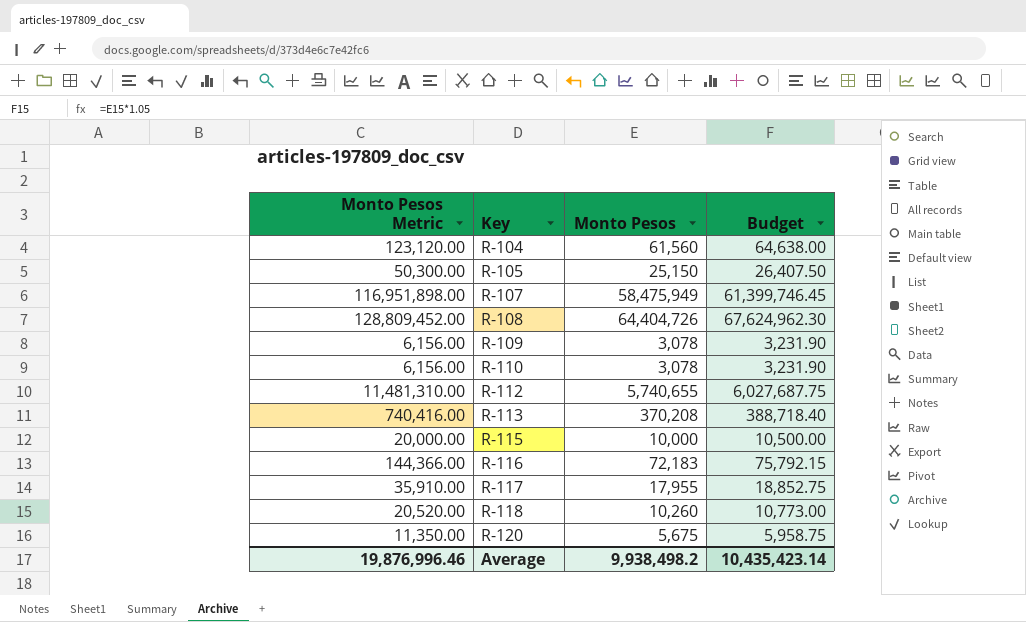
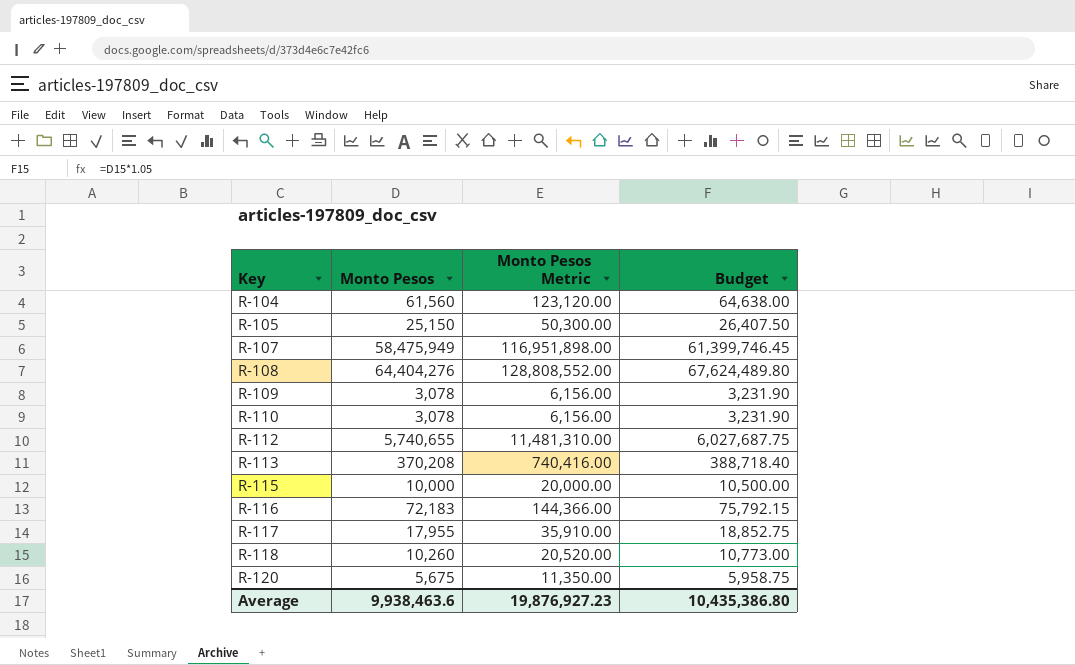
column Monto Pesos Metric | position: 1 -> 3
R-108 | Monto Pesos: 64,404,726 -> 64,404,276
R-108 | Monto Pesos Metric: 128,809,452.00 -> 128,808,552.00
R-108 | Budget: 67,624,962.30 -> 67,624,489.80
Average | Monto Pesos: 9,938,498.2 -> 9,938,463.6
Average | Monto Pesos Metric: 19,876,996.46 -> 19,876,927.23
Average | Budget: 10,435,423.14 -> 10,435,386.80

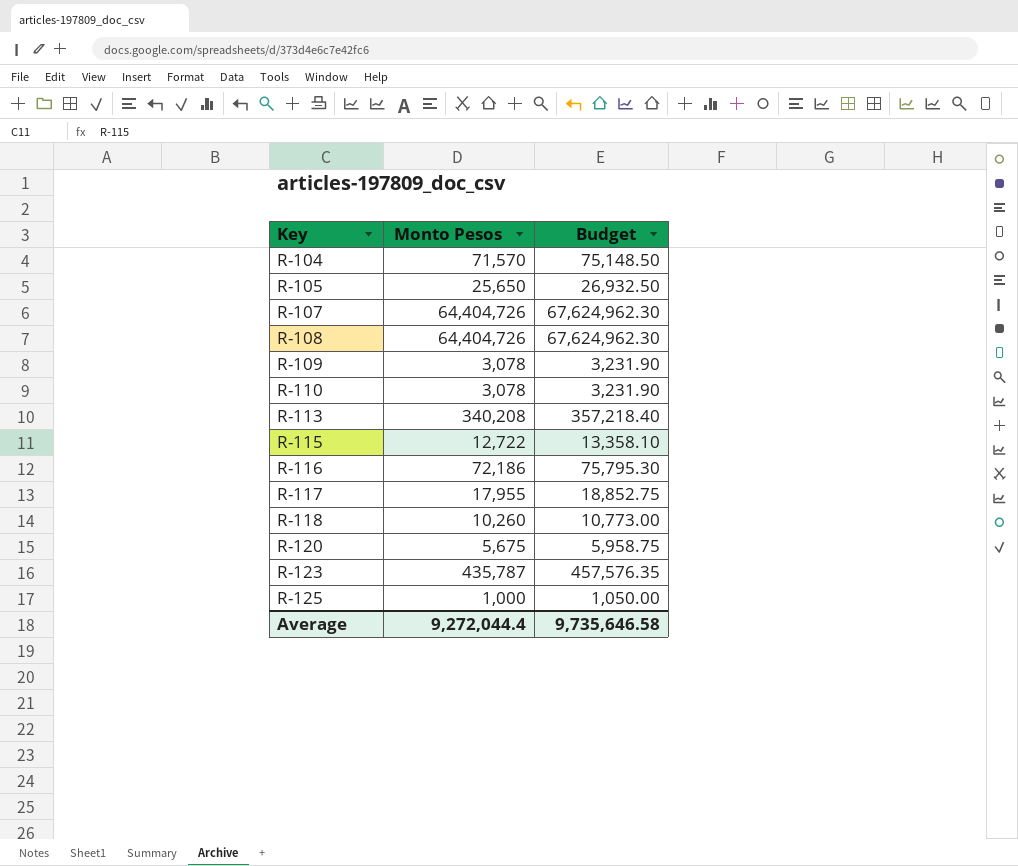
column Monto Pesos Metric | formula: [Monto Pesos] * 2 -> none
row R-112: 5,740,655 | 11,481,310.00 | 6,027,687.75 -> none
R-104 | Monto Pesos: 61,560 -> 71,570
R-104 | Budget: 64,638.00 -> 75,148.50
R-105 | Monto Pesos: 25,150 -> 25,650
R-105 | Budget: 26,407.50 -> 26,932.50
R-107 | Monto Pesos: 58,475,949 -> 64,404,726
R-107 | Budget: 61,399,746.45 -> 67,624,962.30
R-108 | Monto Pesos: 64,404,276 -> 64,404,726
R-108 | Budget: 67,624,489.80 -> 67,624,962.30
R-113 | Monto Pesos: 370,208 -> 340,208
R-113 | Budget: 388,718.40 -> 357,218.40
R-115 | Monto Pesos: 10,000 -> 12,722
R-115 | Budget: 10,500.00 -> 13,358.10
R-116 | Monto Pesos: 72,183 -> 72,186
R-116 | Budget: 75,792.15 -> 75,795.30
row R-123: none -> 435,787 | 457,576.35
row R-125: none -> 1,000 | 1,050.00
Average | Monto Pesos: 9,938,463.6 -> 9,272,044.4
Average | Budget: 10,435,386.80 -> 9,735,646.58

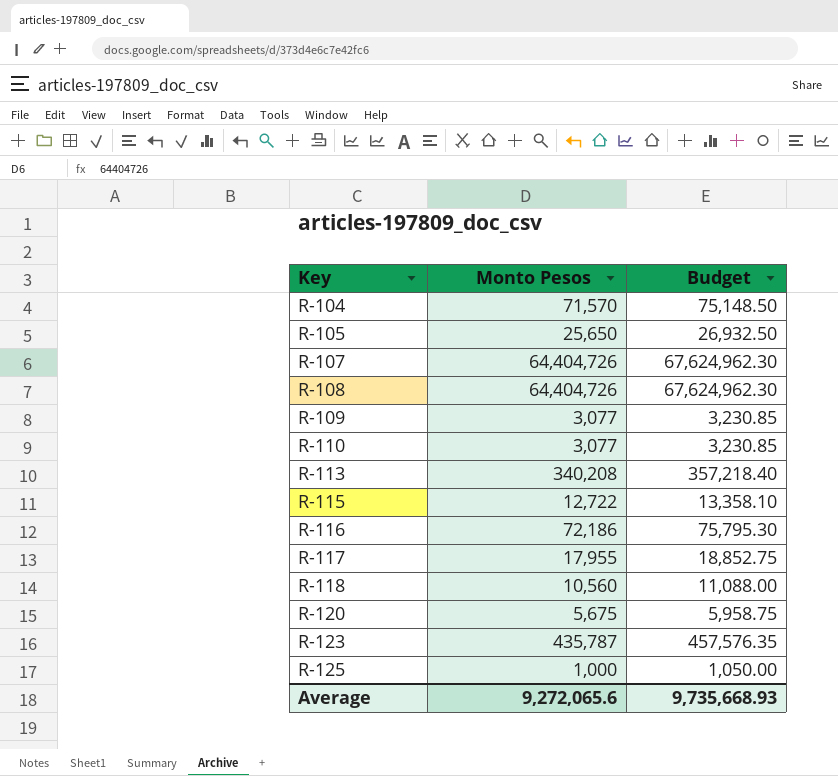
R-109 | Monto Pesos: 3,078 -> 3,077
R-109 | Budget: 3,231.90 -> 3,230.85
R-110 | Monto Pesos: 3,078 -> 3,077
R-110 | Budget: 3,231.90 -> 3,230.85
R-118 | Monto Pesos: 10,260 -> 10,560
R-118 | Budget: 10,773.00 -> 11,088.00
Average | Monto Pesos: 9,272,044.4 -> 9,272,065.6
Average | Budget: 9,735,646.58 -> 9,735,668.93

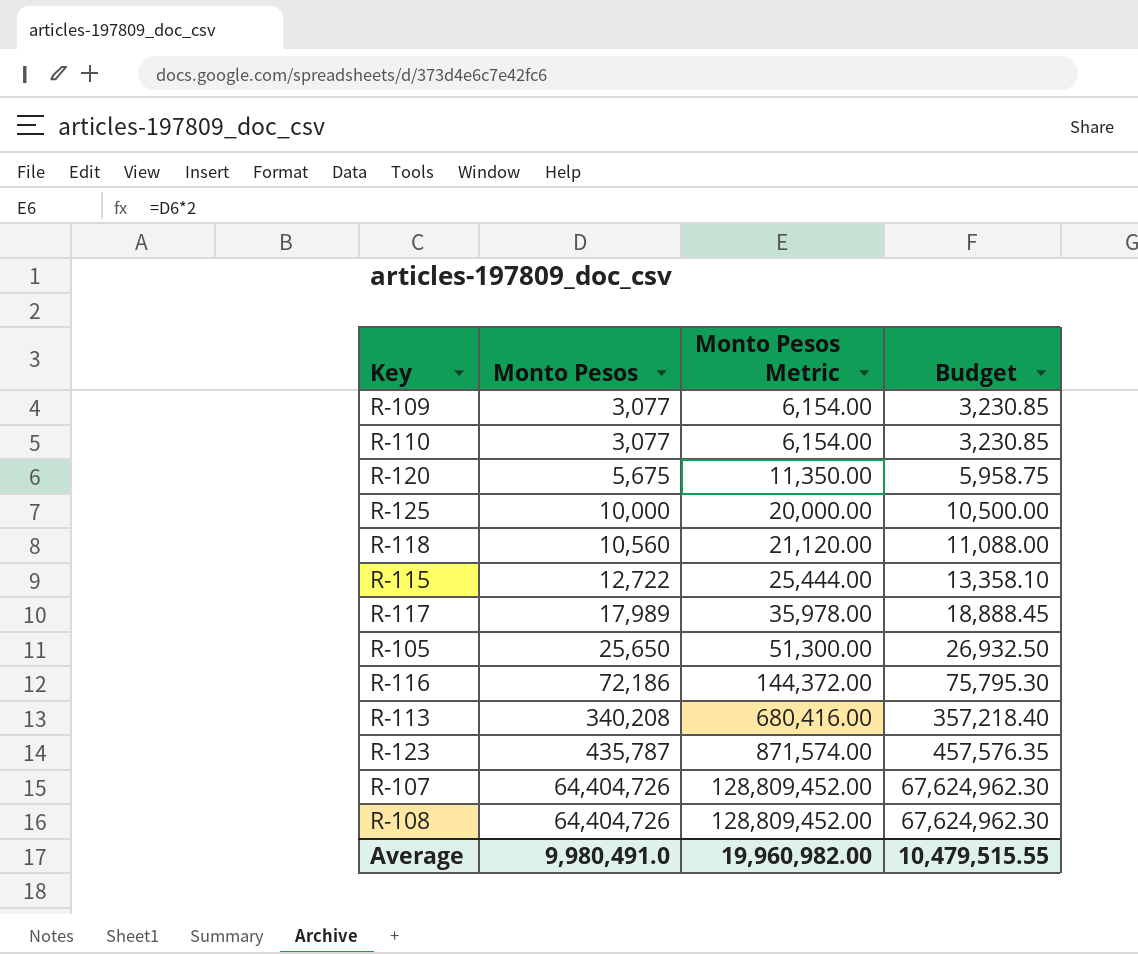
row order: Key ascending -> Monto Pesos ascending
column Monto Pesos Metric | formula: none -> [Monto Pesos] * 2
row R-104: 71,570 | 75,148.50 -> none
R-125 | Monto Pesos: 1,000 -> 10,000
R-125 | Budget: 1,050.00 -> 10,500.00
R-117 | Monto Pesos: 17,955 -> 17,989
R-117 | Budget: 18,852.75 -> 18,888.45
Average | Monto Pesos: 9,272,065.6 -> 9,980,491.0
Average | Budget: 9,735,668.93 -> 10,479,515.55

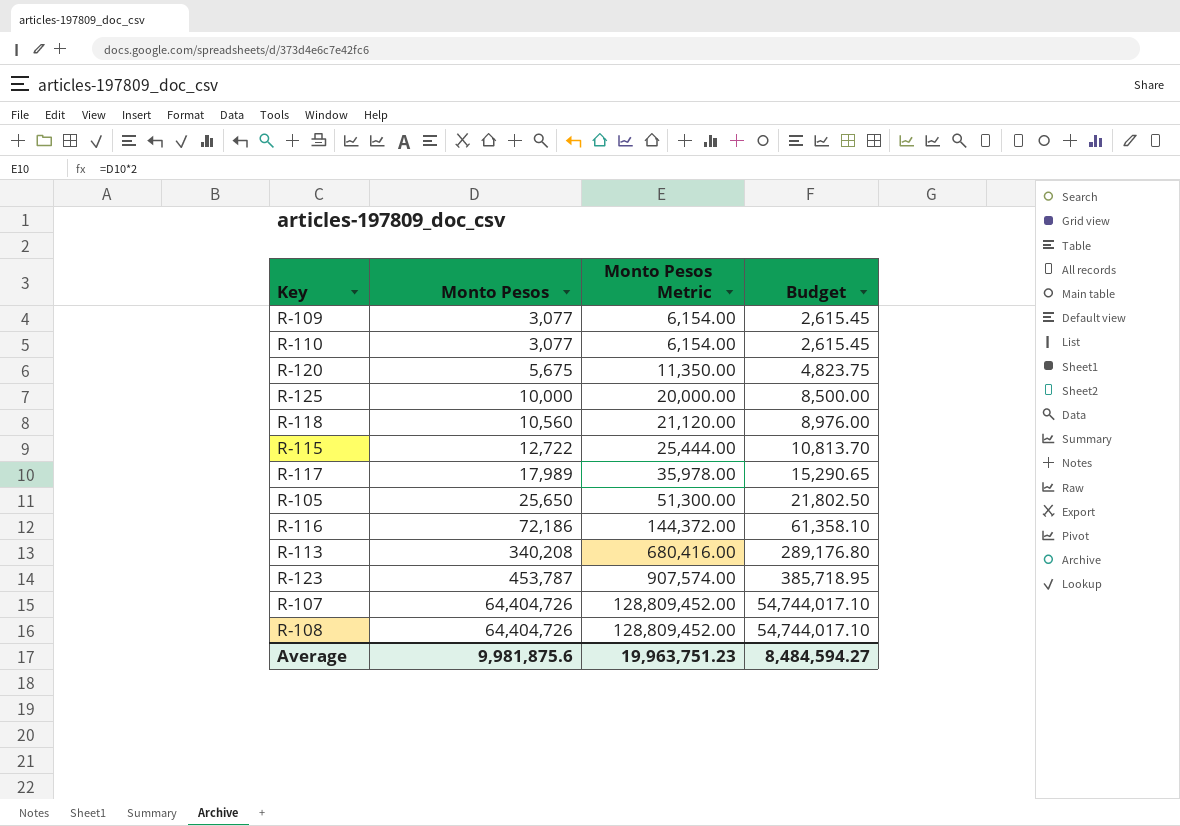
column Budget | formula: [Monto Pesos] * 1.05 -> [Monto Pesos] * 0.85
R-123 | Monto Pesos: 435,787 -> 453,787
R-123 | Monto Pesos Metric: 871,574.00 -> 907,574.00
Average | Monto Pesos: 9,980,491.0 -> 9,981,875.6
Average | Monto Pesos Metric: 19,960,982.00 -> 19,963,751.23
Average | Budget: 10,479,515.55 -> 8,484,594.27

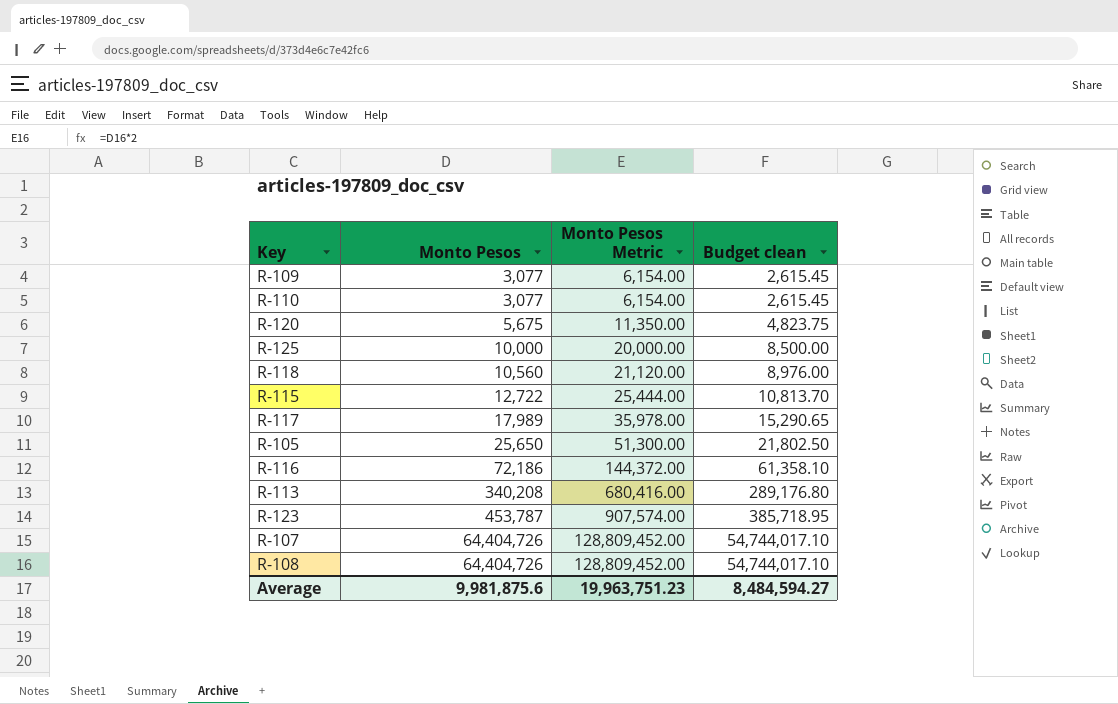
column name: Budget -> Budget clean

